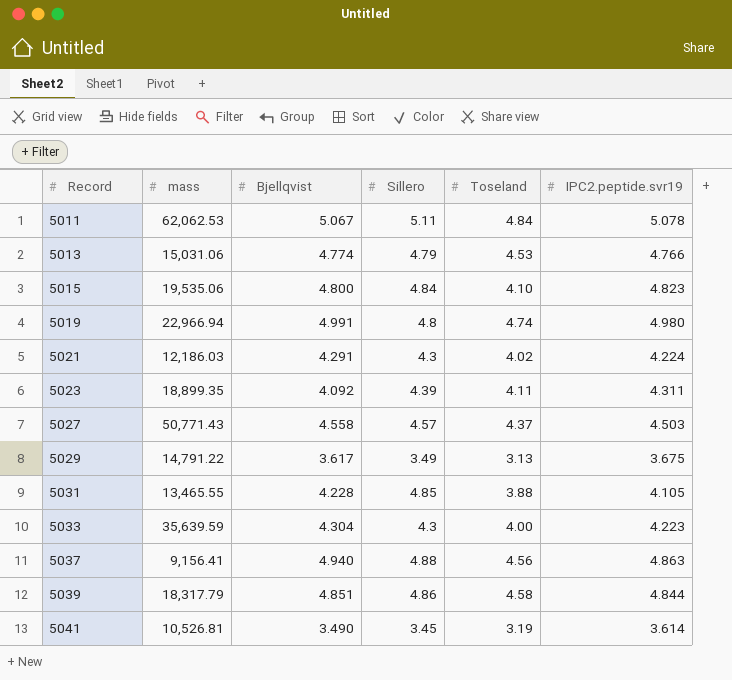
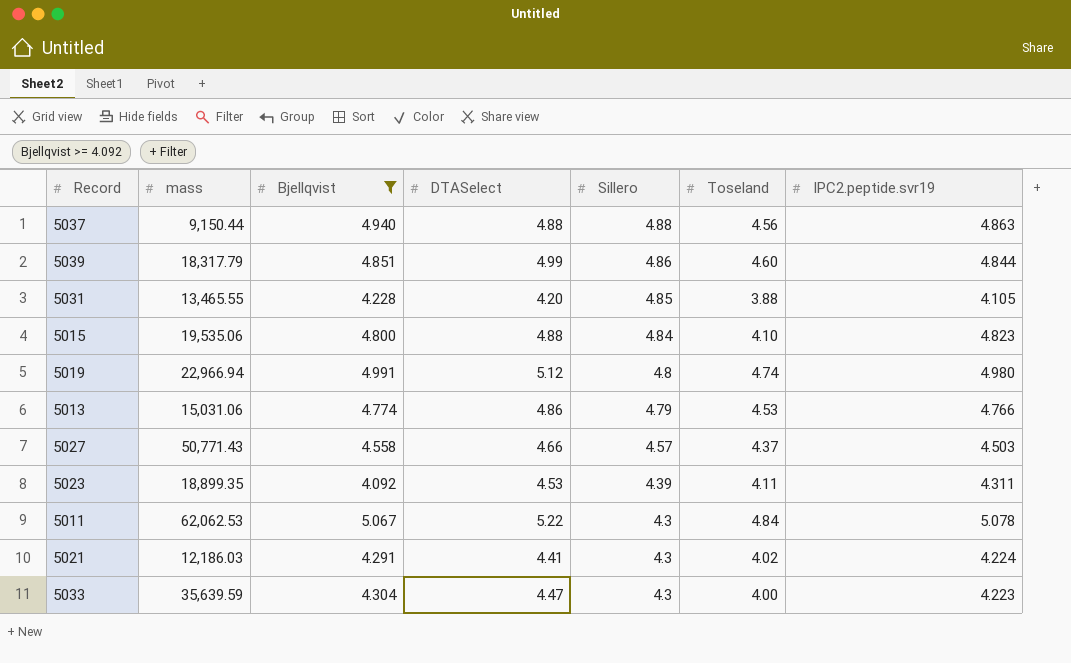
filter: none -> Bjellqvist >= 4.092
row order: Record ascending -> Sillero descending
column DTASelect | position: none -> 4
5037 | mass: 9,156.41 -> 9,150.44
5039 | Toseland: 4.58 -> 4.60
5011 | Sillero: 5.11 -> 4.3

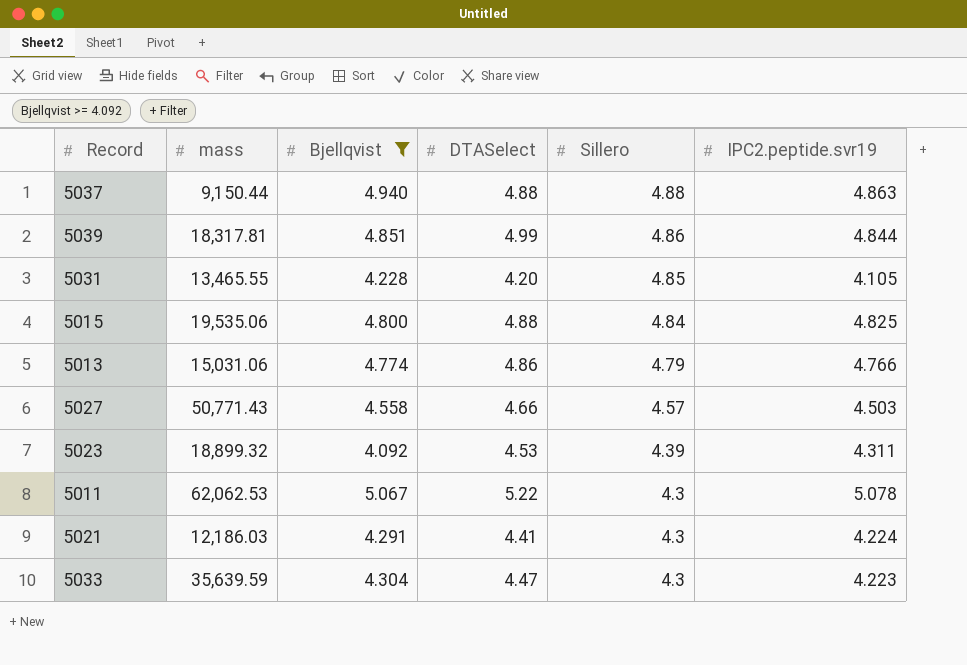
column Toseland | position: 6 -> none
row 5019: 22,966.94 | 4.991 | 5.12 | 4.8 | 4.74 | 4.980 -> none
5039 | mass: 18,317.79 -> 18,317.81
5015 | IPC2.peptide.svr19: 4.823 -> 4.825
5023 | mass: 18,899.35 -> 18,899.32

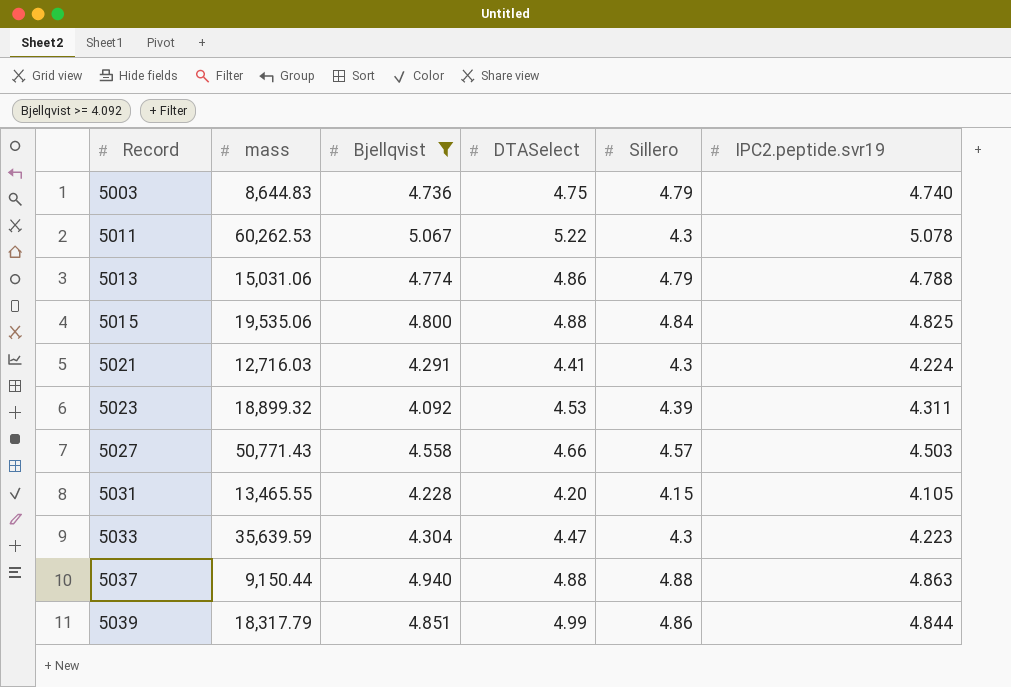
row order: Sillero descending -> Record ascending
row 5003: none -> 8,644.83 | 4.736 | 4.75 | 4.79 | 4.740
5011 | mass: 62,062.53 -> 60,262.53
5013 | IPC2.peptide.svr19: 4.766 -> 4.788
5021 | mass: 12,186.03 -> 12,716.03
5031 | Sillero: 4.85 -> 4.15
5039 | mass: 18,317.81 -> 18,317.79

